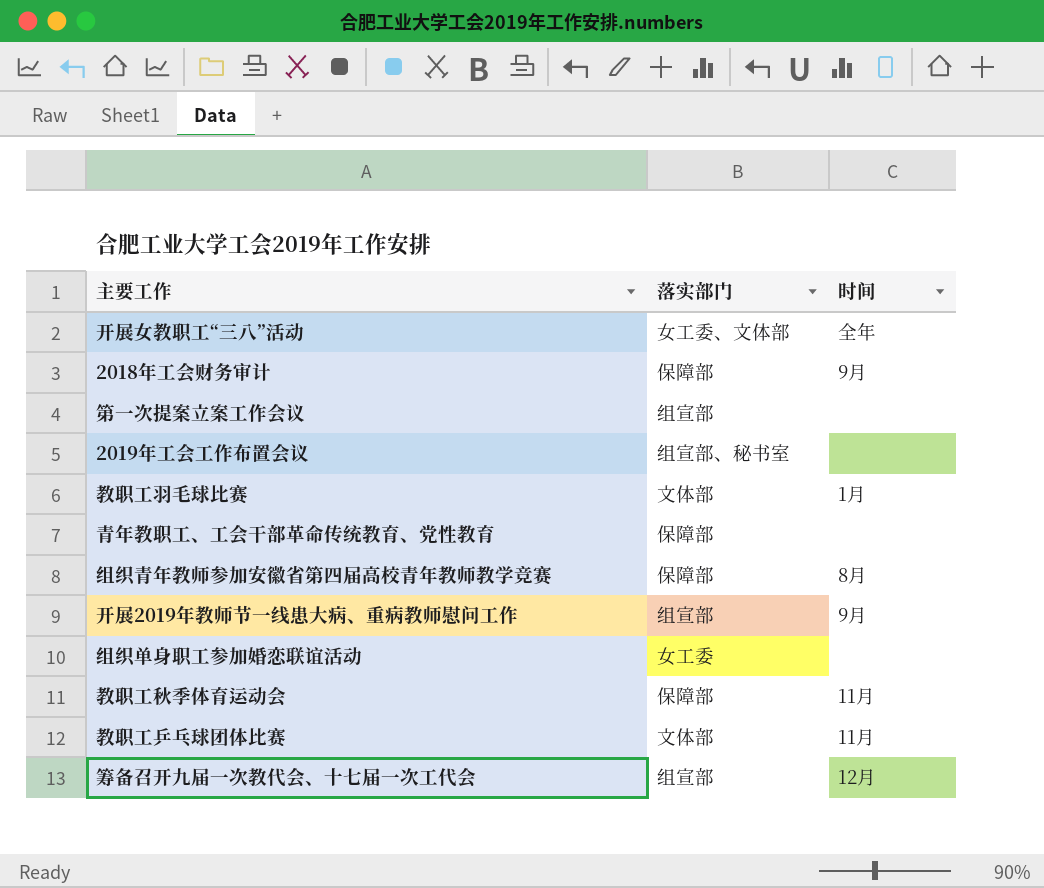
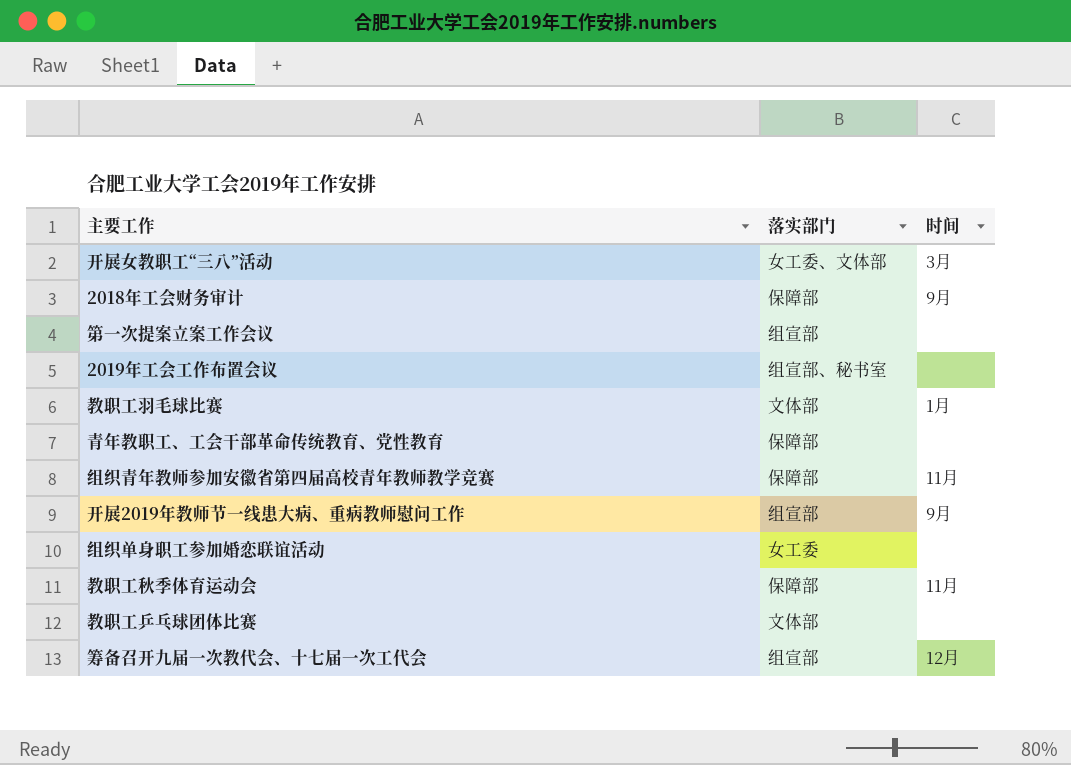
开展女教职工“三八”活动 | 时间: 全年 -> 3月
组织青年教师参加安徽省第四届高校青年教师教学竞赛 | 时间: 8月 -> 11月
教职工乒乓球团体比赛 | 时间: 11月 -> none

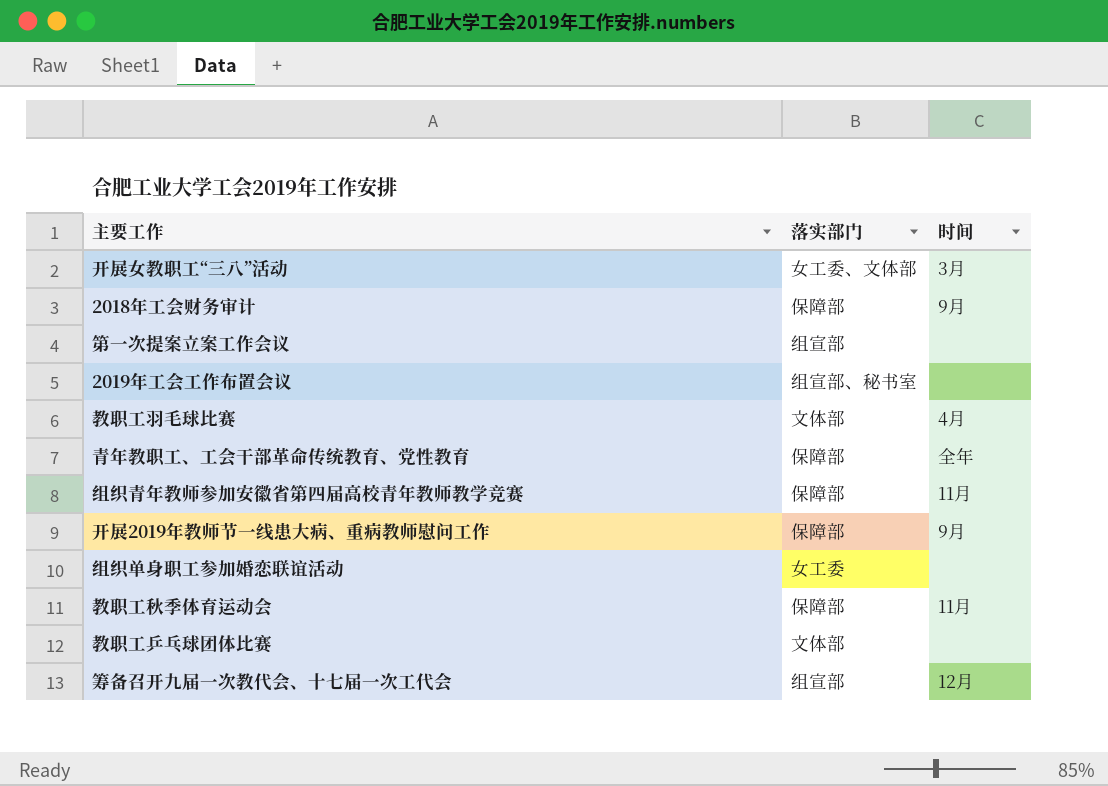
教职工羽毛球比赛 | 时间: 1月 -> 4月
青年教职工、工会干部革命传统教育、党性教育 | 时间: none -> 全年
开展2019年教师节一线患大病、重病教师慰问工作 | 落实部门: 组宣部 -> 保障部

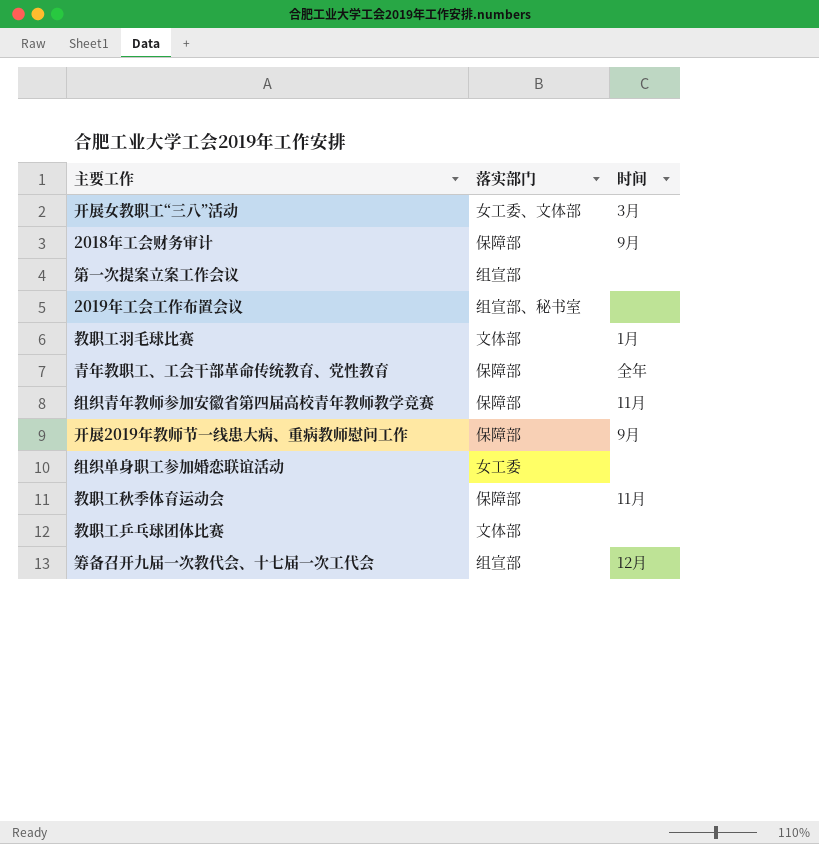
教职工羽毛球比赛 | 时间: 4月 -> 1月

